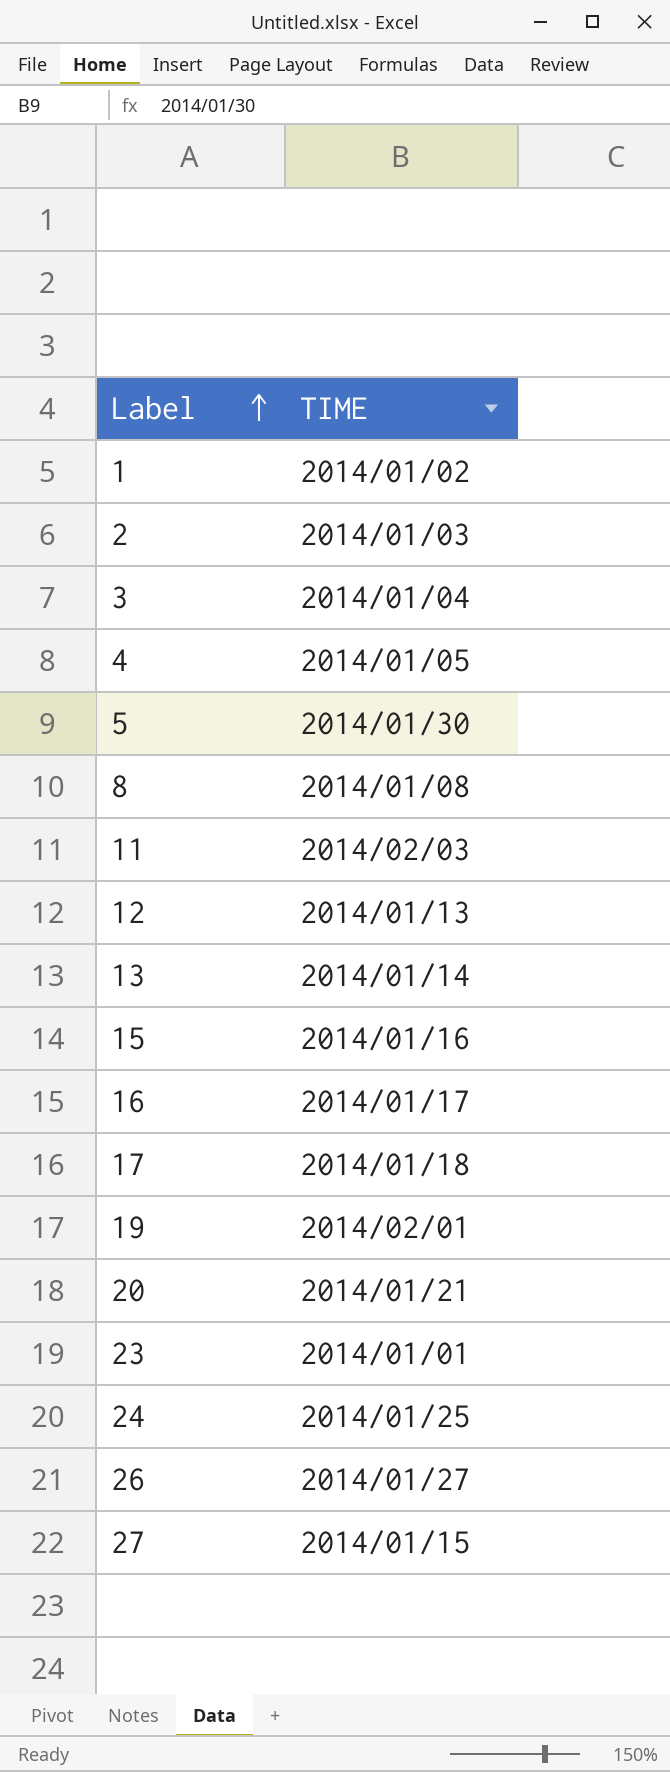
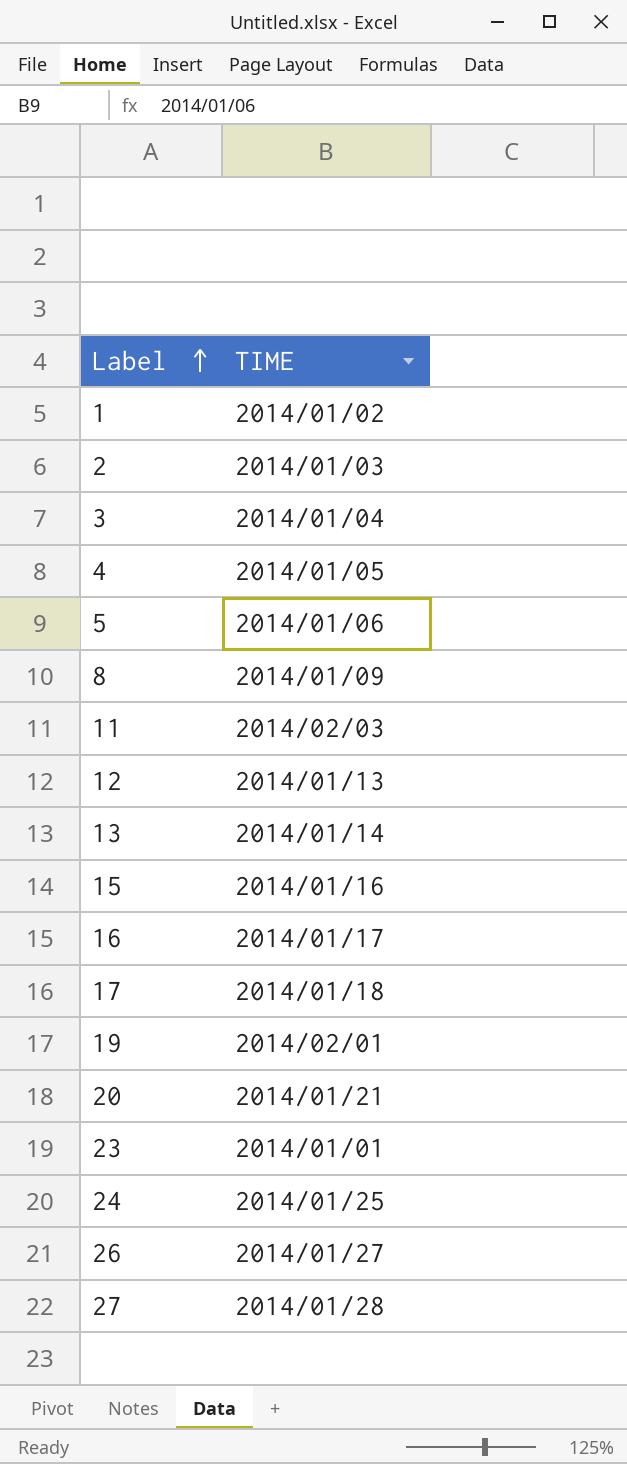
5 | TIME: 2014/01/30 -> 2014/01/06
8 | TIME: 2014/01/08 -> 2014/01/09
27 | TIME: 2014/01/15 -> 2014/01/28

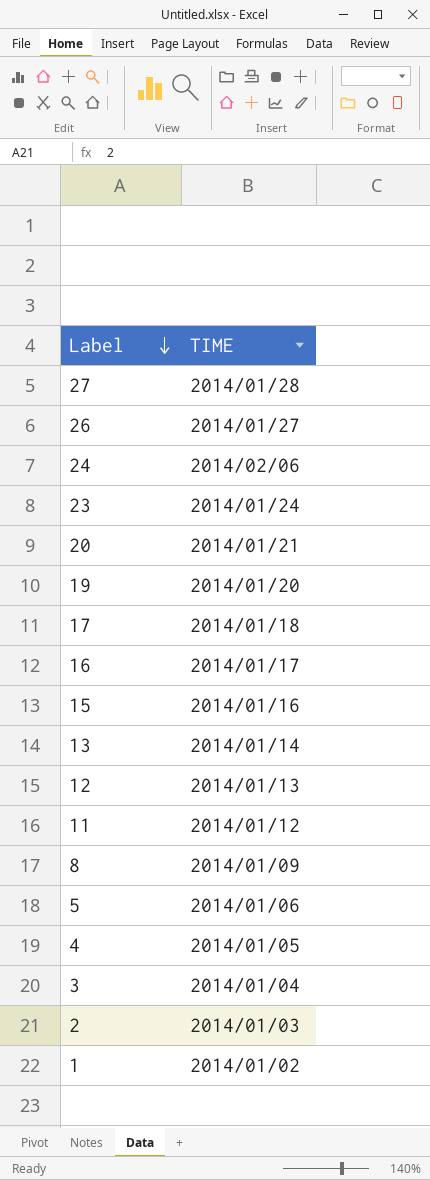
row order: Label ascending -> Label descending
24 | TIME: 2014/01/25 -> 2014/02/06
23 | TIME: 2014/01/01 -> 2014/01/24
19 | TIME: 2014/02/01 -> 2014/01/20
11 | TIME: 2014/02/03 -> 2014/01/12

